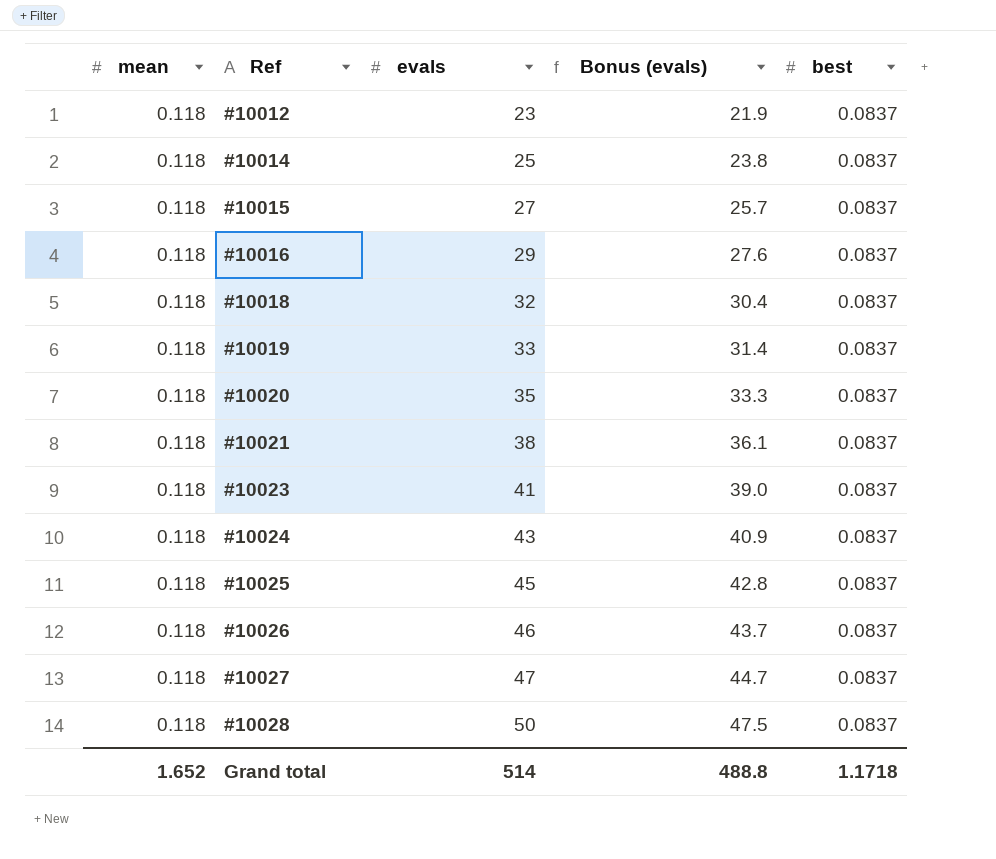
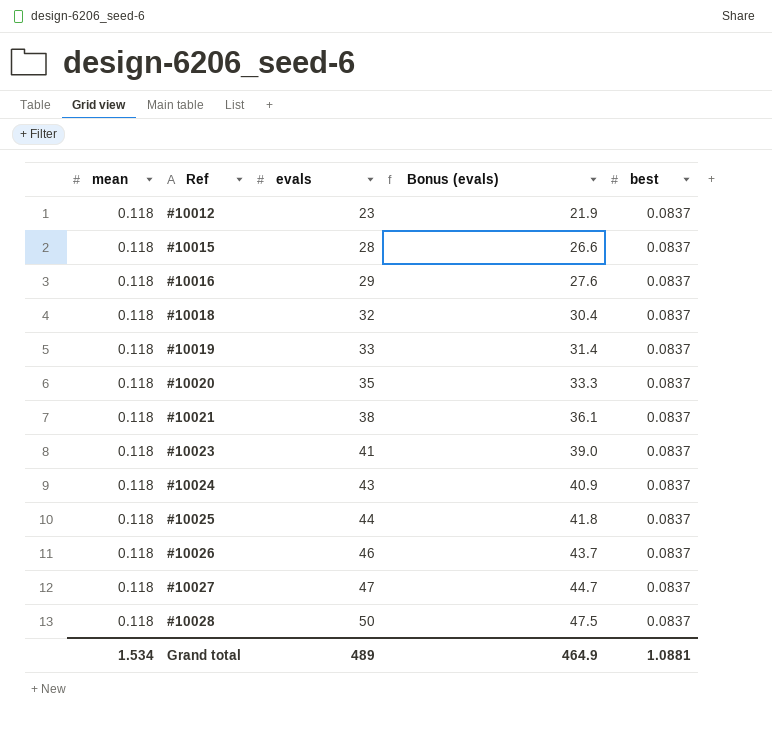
row #10014: 0.118 | 25 | 23.8 | 0.0837 -> none
#10015 | evals: 27 -> 28
#10015 | Bonus (evals): 25.7 -> 26.6
#10025 | evals: 45 -> 44
#10025 | Bonus (evals): 42.8 -> 41.8
Grand total | mean: 1.652 -> 1.534
Grand total | evals: 514 -> 489
Grand total | Bonus (evals): 488.8 -> 464.9
Grand total | best: 1.1718 -> 1.0881

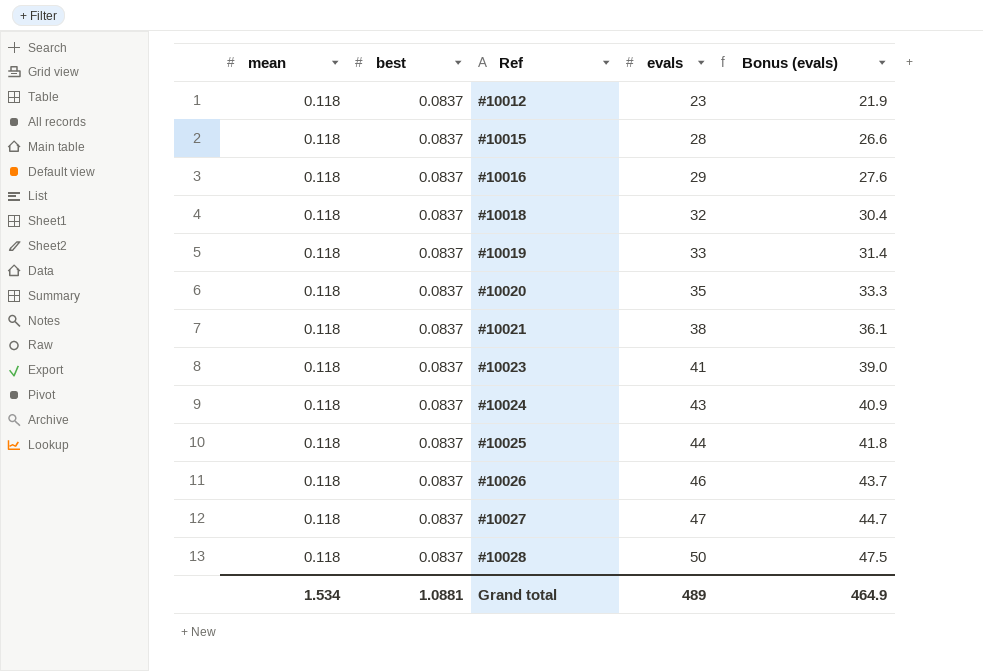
column best | position: 5 -> 2

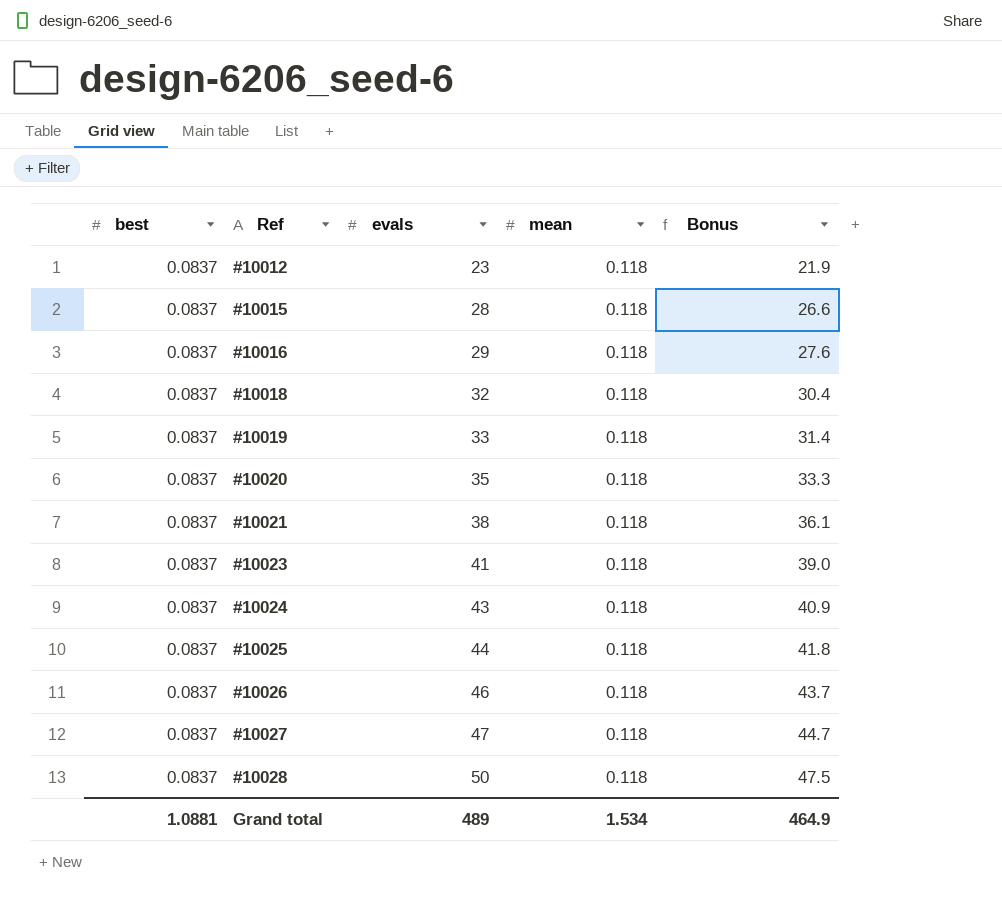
column mean | position: 1 -> 4
column name: Bonus (evals) -> Bonus

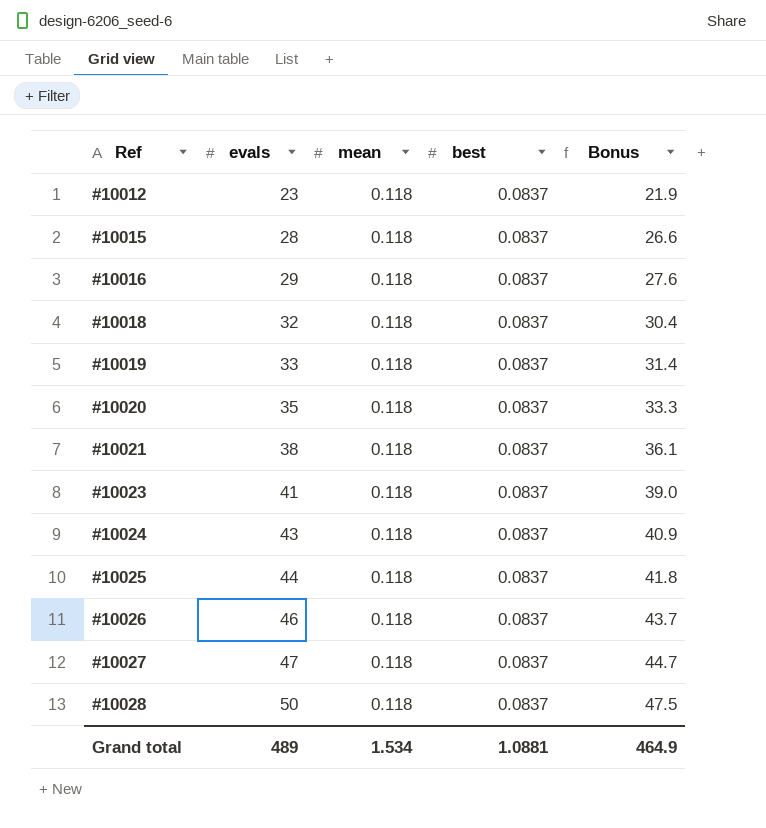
column best | position: 1 -> 4

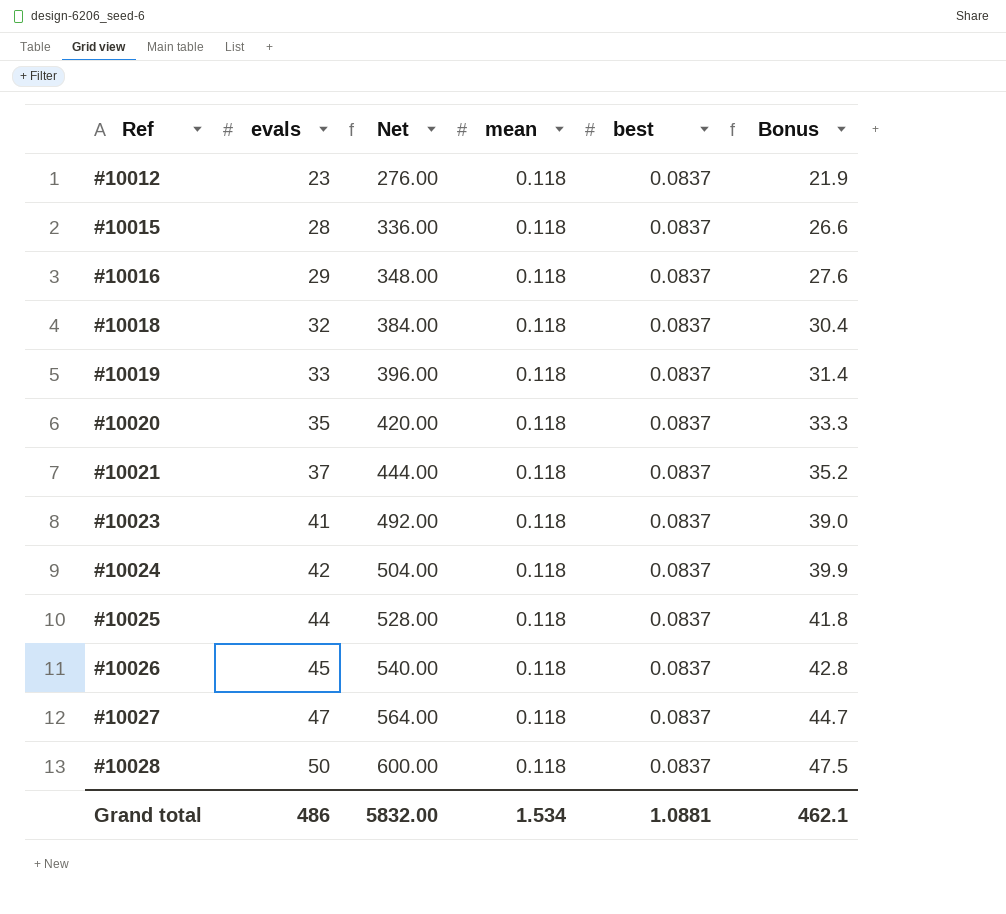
column Net | formula: none -> [evals] * 12
#10021 | evals: 38 -> 37
#10021 | Bonus: 36.1 -> 35.2
#10024 | evals: 43 -> 42
#10024 | Bonus: 40.9 -> 39.9
#10026 | evals: 46 -> 45
#10026 | Bonus: 43.7 -> 42.8
Grand total | evals: 489 -> 486
Grand total | Bonus: 464.9 -> 462.1

